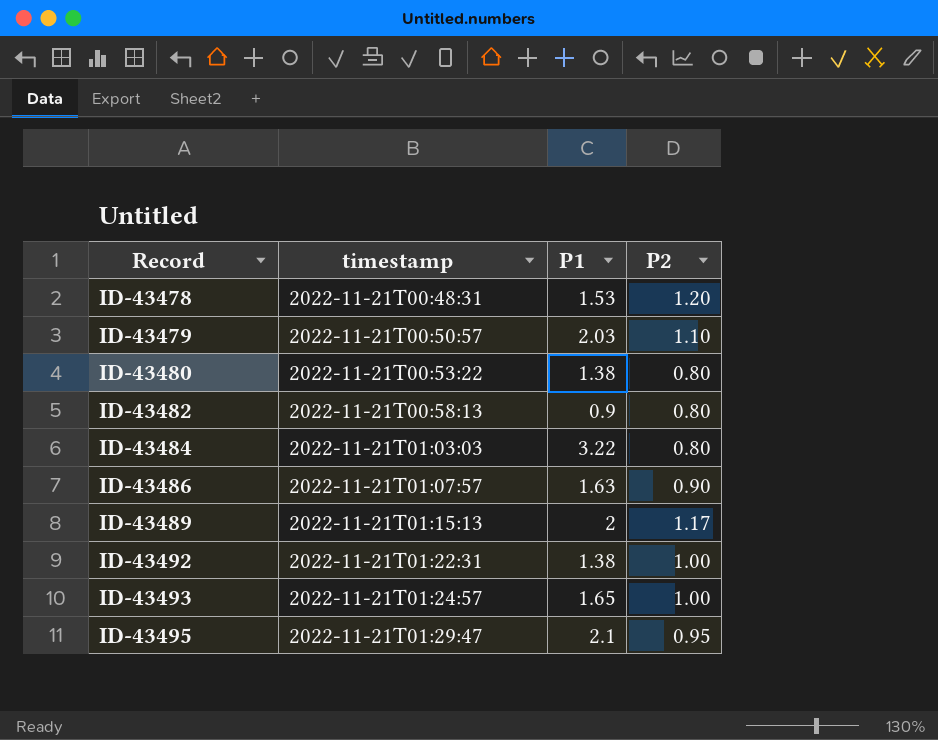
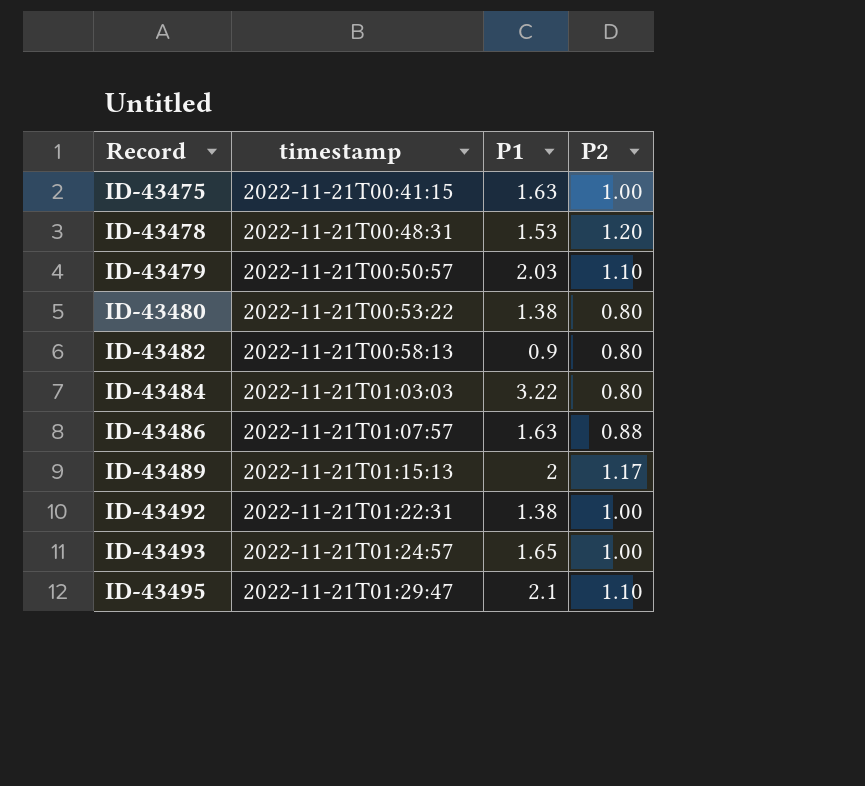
row ID-43475: none -> 2022-11-21T00:41:15 | 1.63 | 1.00
ID-43486 | P2: 0.90 -> 0.88
ID-43495 | P2: 0.95 -> 1.10

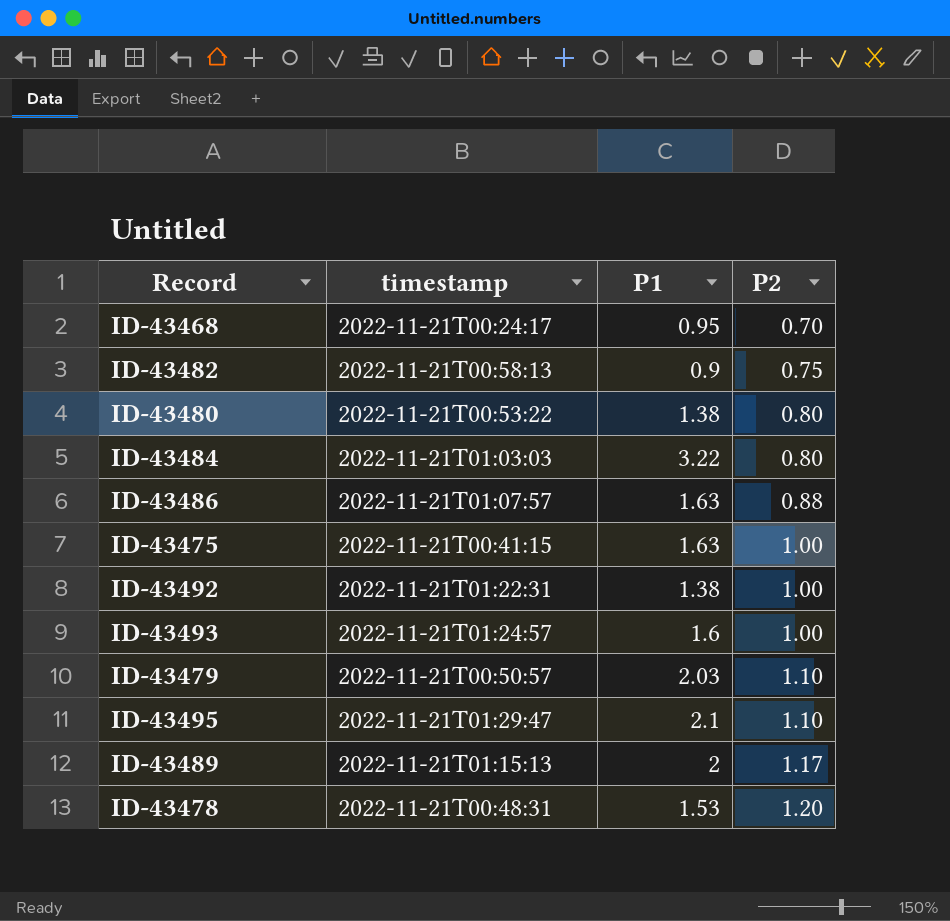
row order: Record ascending -> P2 ascending
row ID-43468: none -> 2022-11-21T00:24:17 | 0.95 | 0.70
ID-43482 | P2: 0.80 -> 0.75
ID-43493 | P1: 1.65 -> 1.6

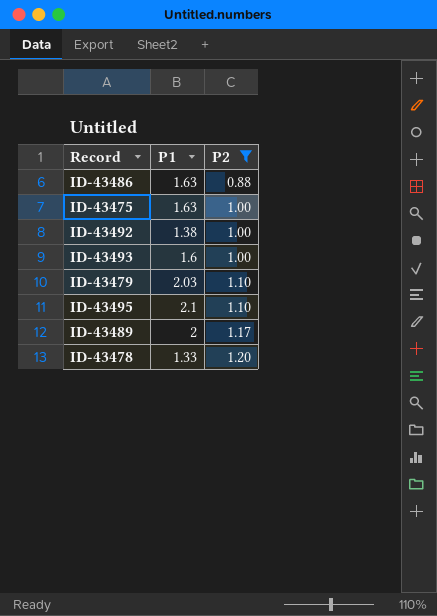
filter: none -> P2 >= 0.88
column timestamp | position: 2 -> none
ID-43478 | P1: 1.53 -> 1.33

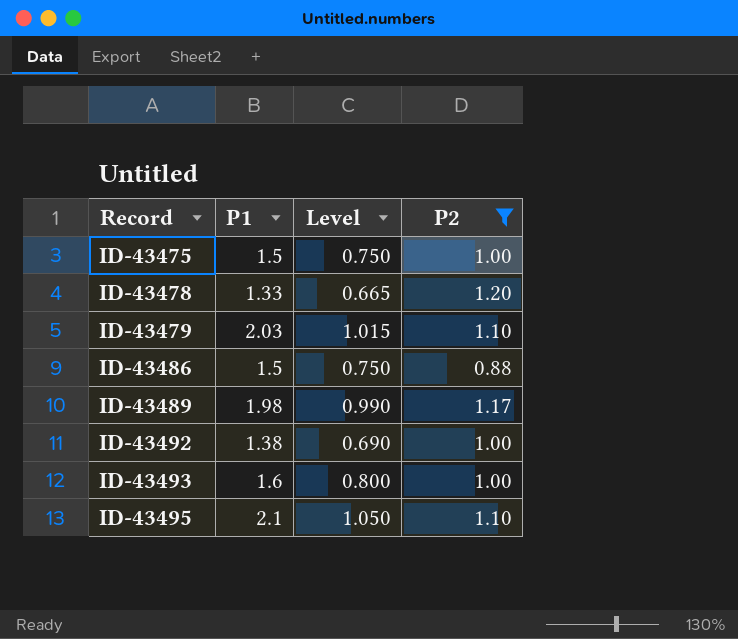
row order: P2 ascending -> Record ascending
column Level | formula: none -> [P1] * 0.5
ID-43475 | P1: 1.63 -> 1.5
ID-43486 | P1: 1.63 -> 1.5
ID-43489 | P1: 2 -> 1.98

